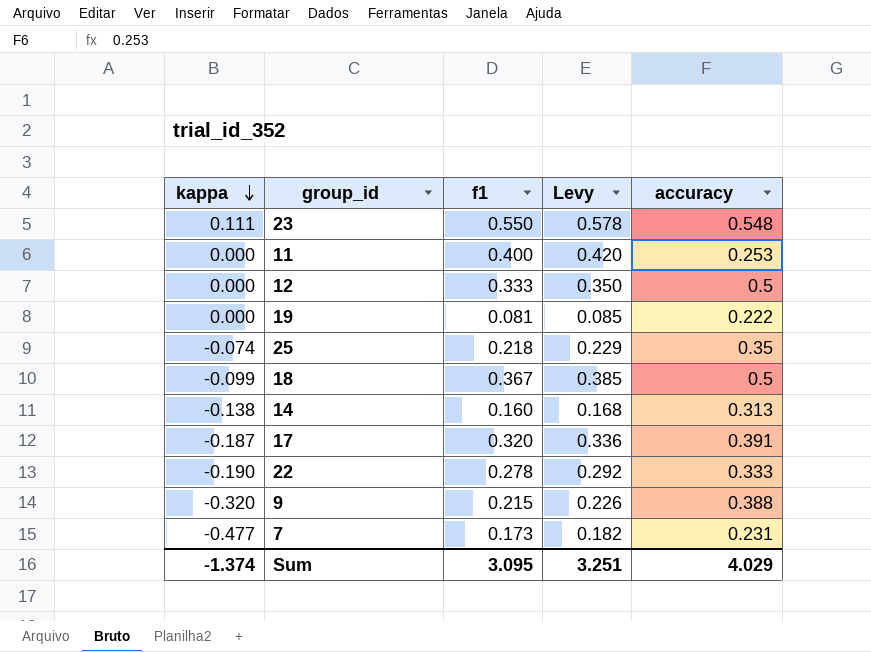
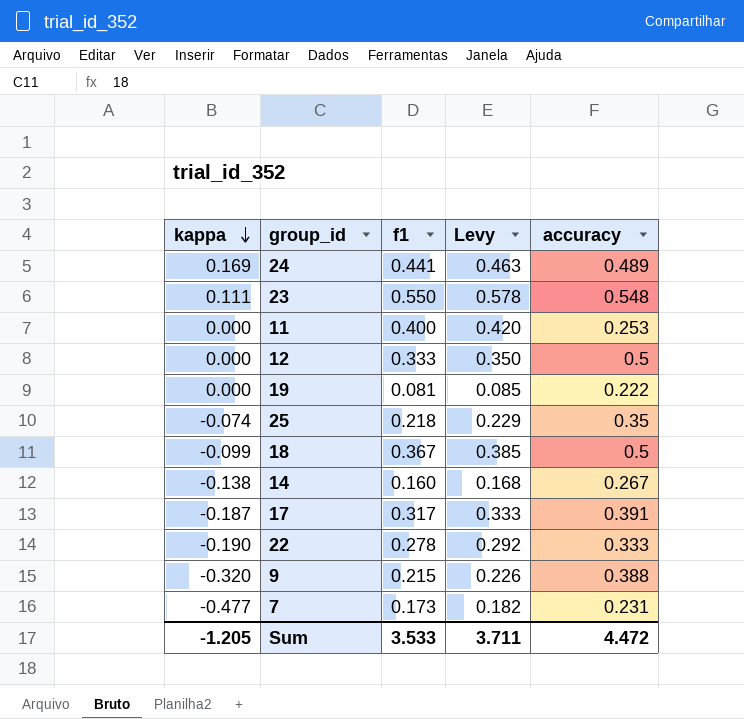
row 24: none -> 0.169 | 0.441 | 0.463 | 0.489
14 | accuracy: 0.313 -> 0.267
17 | f1: 0.320 -> 0.317
17 | Levy: 0.336 -> 0.333
Sum | kappa: -1.374 -> -1.205
Sum | f1: 3.095 -> 3.533
Sum | Levy: 3.251 -> 3.711
Sum | accuracy: 4.029 -> 4.472

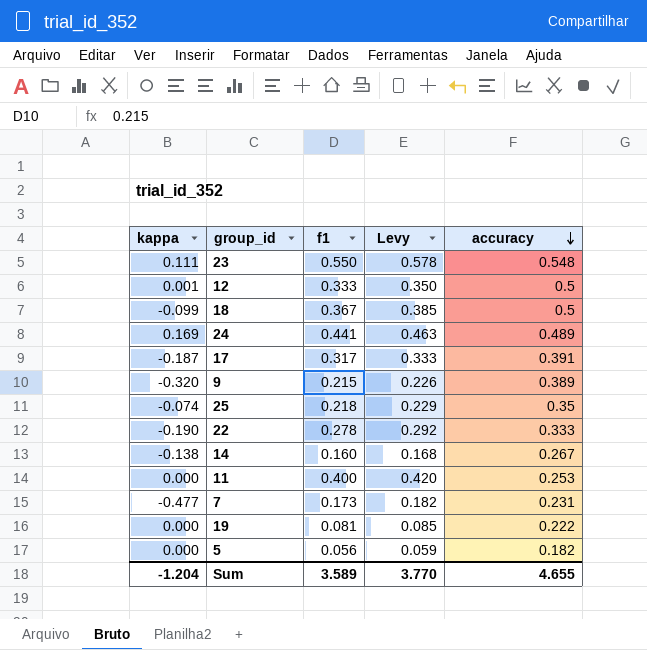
row order: kappa descending -> accuracy descending
12 | kappa: 0.000 -> 0.001
9 | accuracy: 0.388 -> 0.389
row 5: none -> 0.000 | 0.056 | 0.059 | 0.182
Sum | kappa: -1.205 -> -1.204
Sum | f1: 3.533 -> 3.589
Sum | Levy: 3.711 -> 3.770
Sum | accuracy: 4.472 -> 4.655

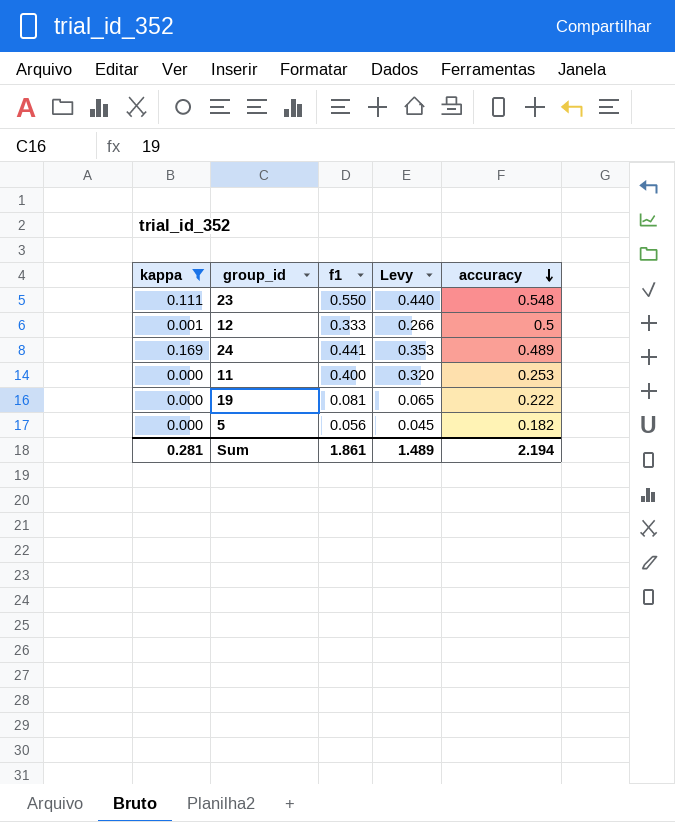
filter: none -> kappa >= 0.000
column Levy | formula: [f1] * 1.05 -> [f1] * 0.8
Sum | kappa: -1.204 -> 0.281
Sum | f1: 3.589 -> 1.861
Sum | Levy: 3.770 -> 1.489
Sum | accuracy: 4.655 -> 2.194

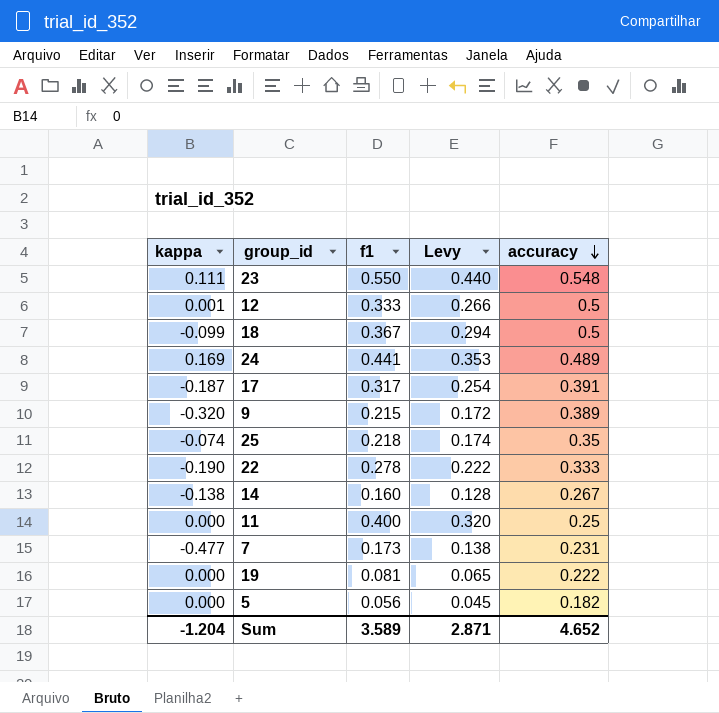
filter: kappa >= 0.000 -> none
11 | accuracy: 0.253 -> 0.25
Sum | kappa: 0.281 -> -1.204
Sum | f1: 1.861 -> 3.589
Sum | Levy: 1.489 -> 2.871
Sum | accuracy: 2.194 -> 4.652

